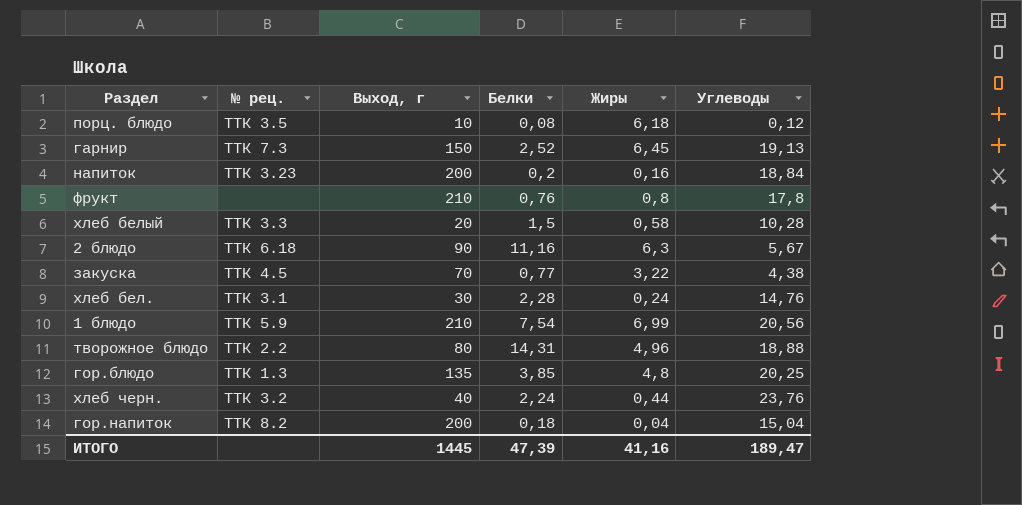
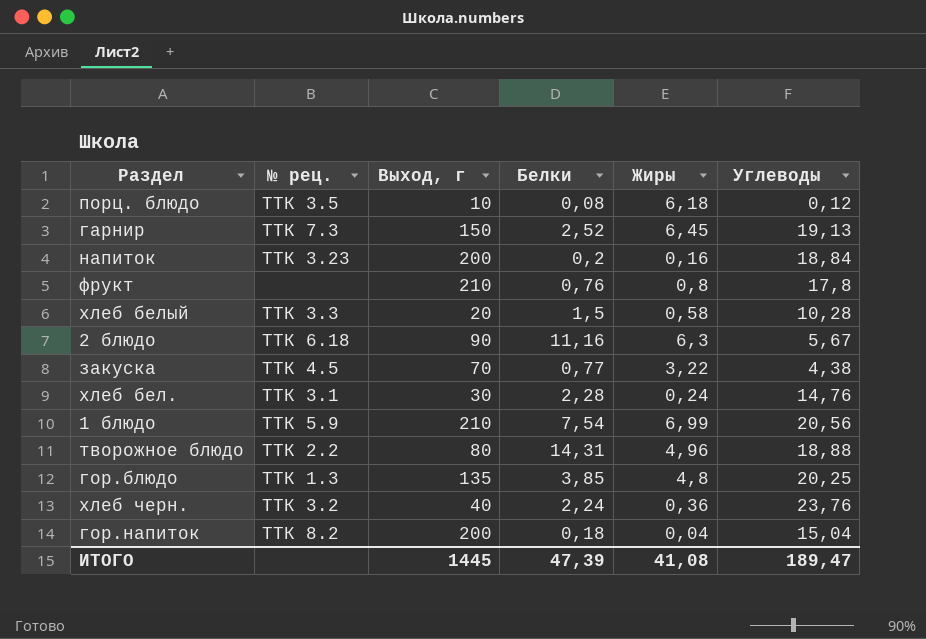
хлеб черн. | Жиры: 0,44 -> 0,36
ИТОГО | Жиры: 41,16 -> 41,08

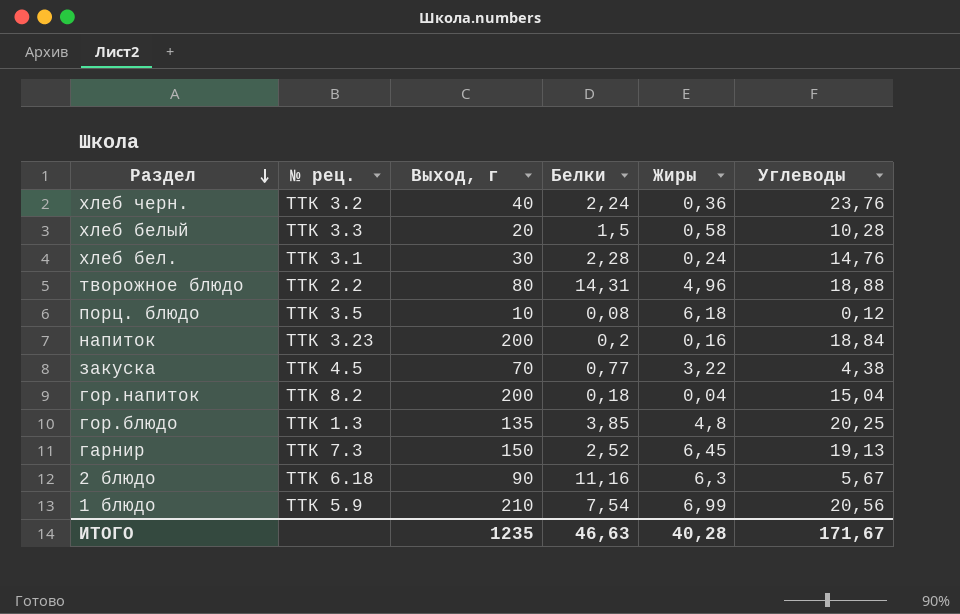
row order: none -> Раздел descending
row фрукт: none | 210 | 0,76 | 0,8 | 17,8 -> none
ИТОГО | Выход, г: 1445 -> 1235
ИТОГО | Белки: 47,39 -> 46,63
ИТОГО | Жиры: 41,08 -> 40,28
ИТОГО | Углеводы: 189,47 -> 171,67

